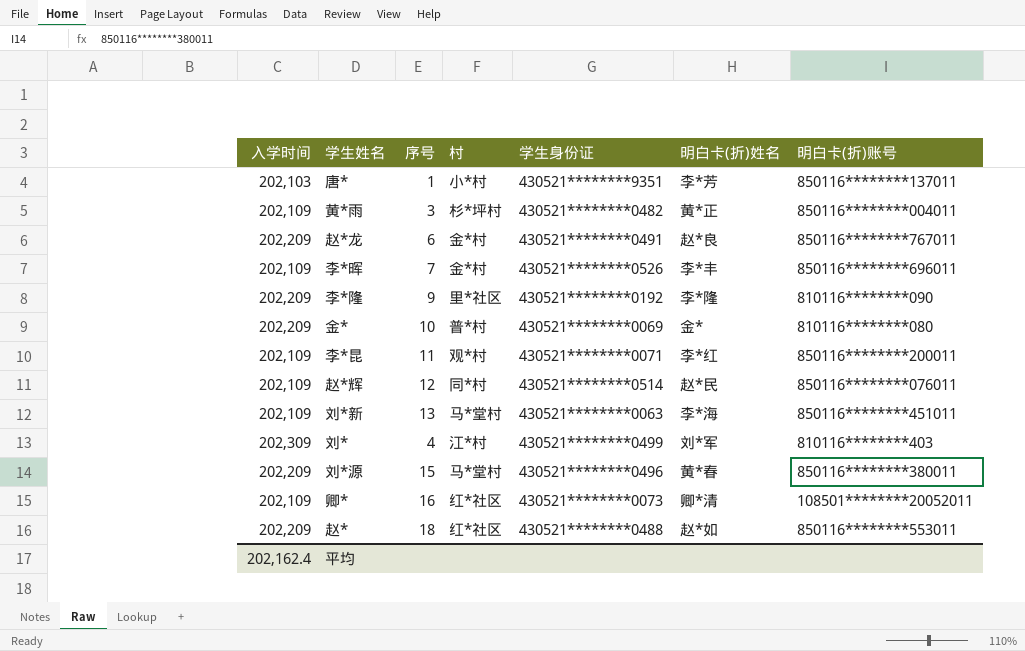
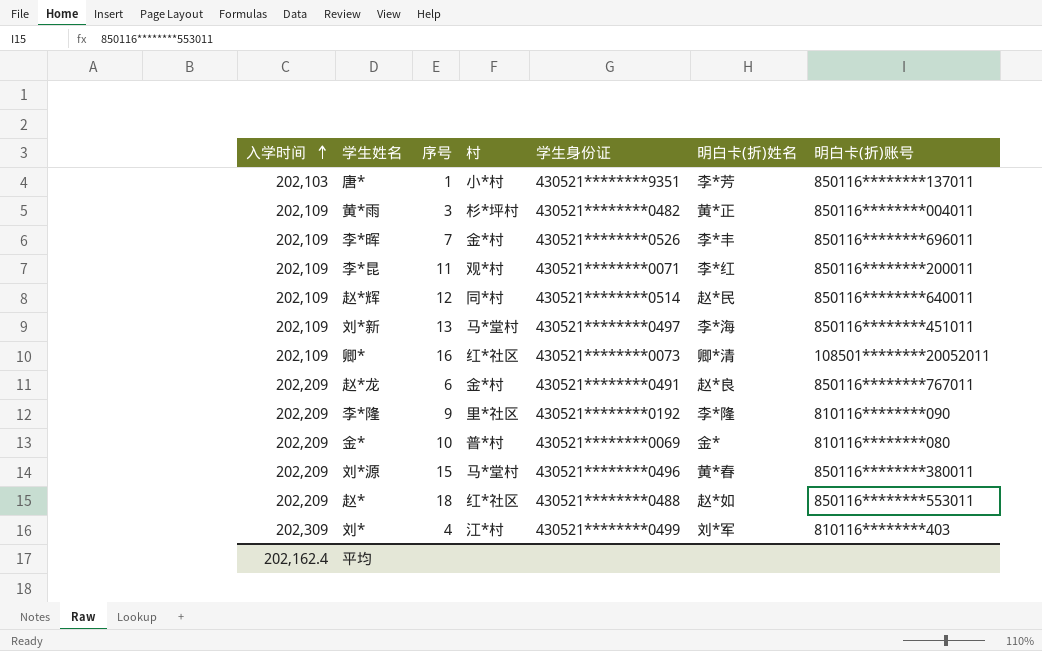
row order: none -> 入学时间 ascending
赵*辉 | 明白卡(折)账号: 850116********076011 -> 850116********640011
刘*新 | 学生身份证: 430521********0063 -> 430521********0497

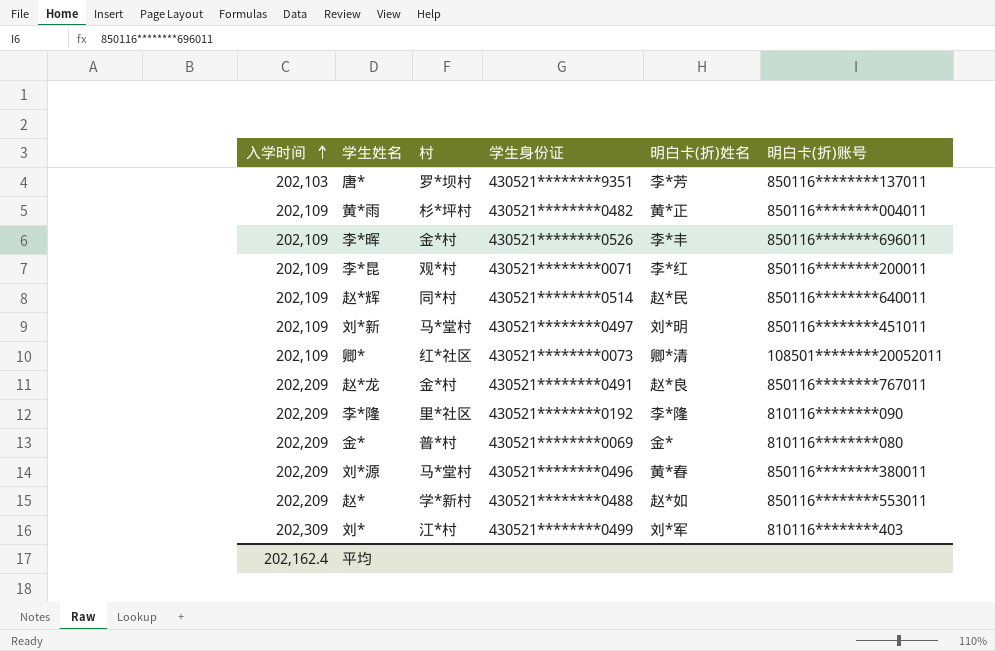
column 序号 | position: 3 -> none
唐* | 村: 小*村 -> 罗*坝村
刘*新 | 明白卡(折)姓名: 李*海 -> 刘*明
赵* | 村: 红*社区 -> 学*新村

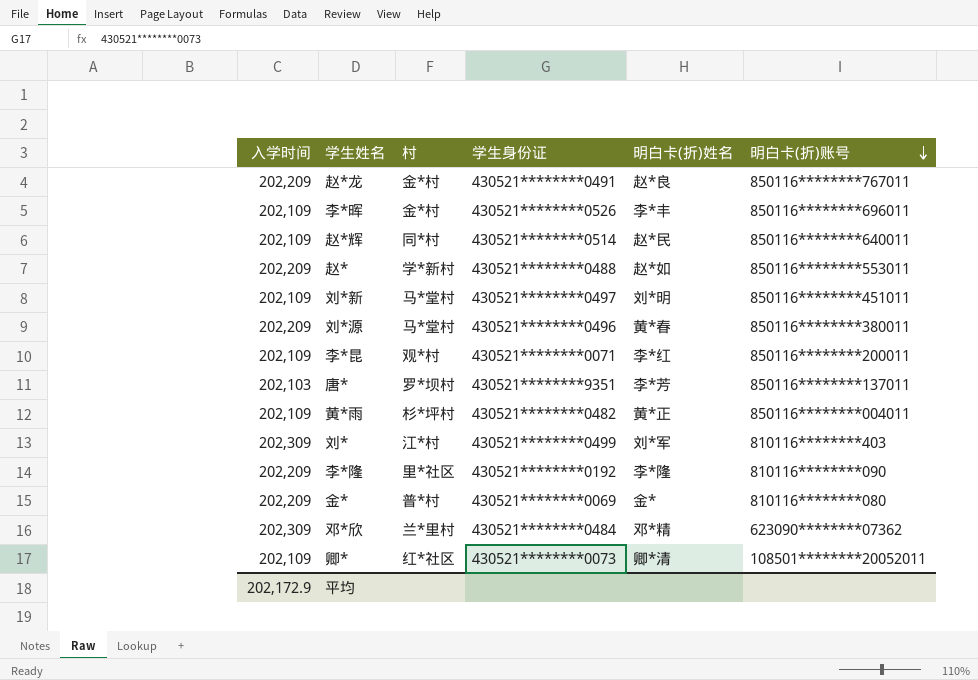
row order: 入学时间 ascending -> 明白卡(折)账号 descending
row 邓*欣: none -> 202,309 | 兰*里村 | 430521********0484 | 邓*精 | 623090********07362
平均 | 入学时间: 202,162.4 -> 202,172.9

